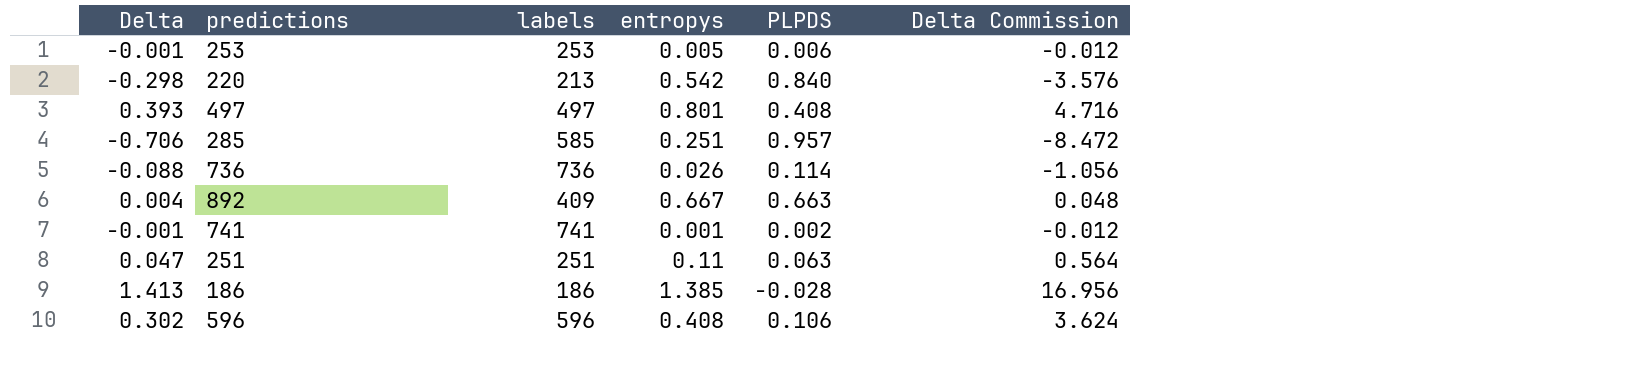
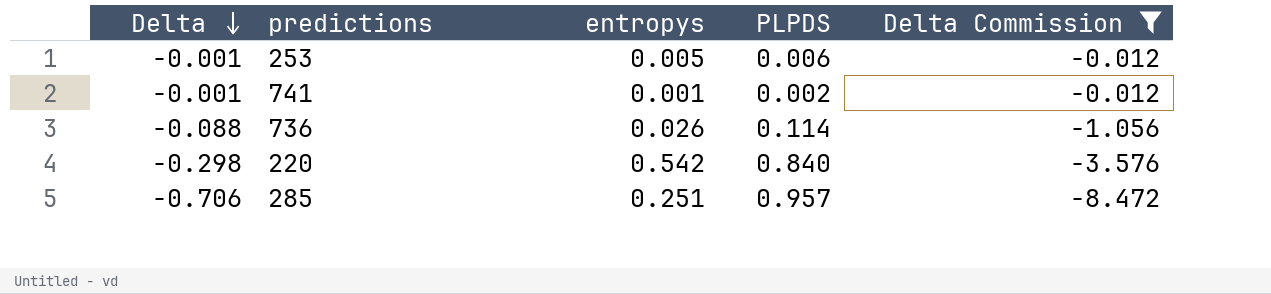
filter: none -> Delta Commission <= -0.012
row order: none -> Delta descending
column labels | position: 3 -> none

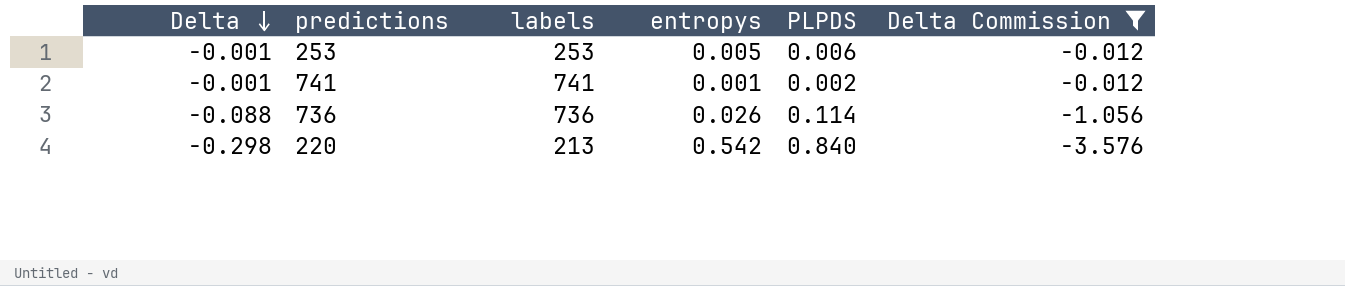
column labels | position: none -> 3
row 285: -0.706 | 0.251 | 0.957 | -8.472 -> none

